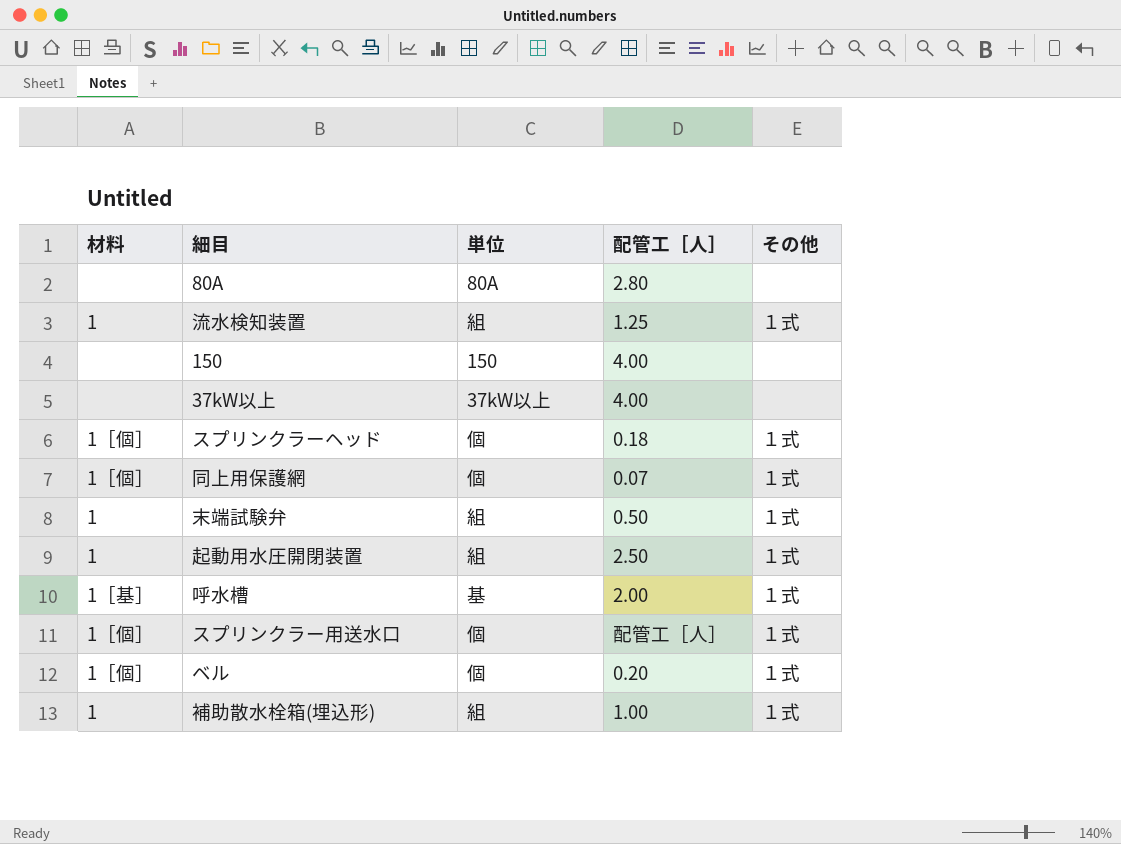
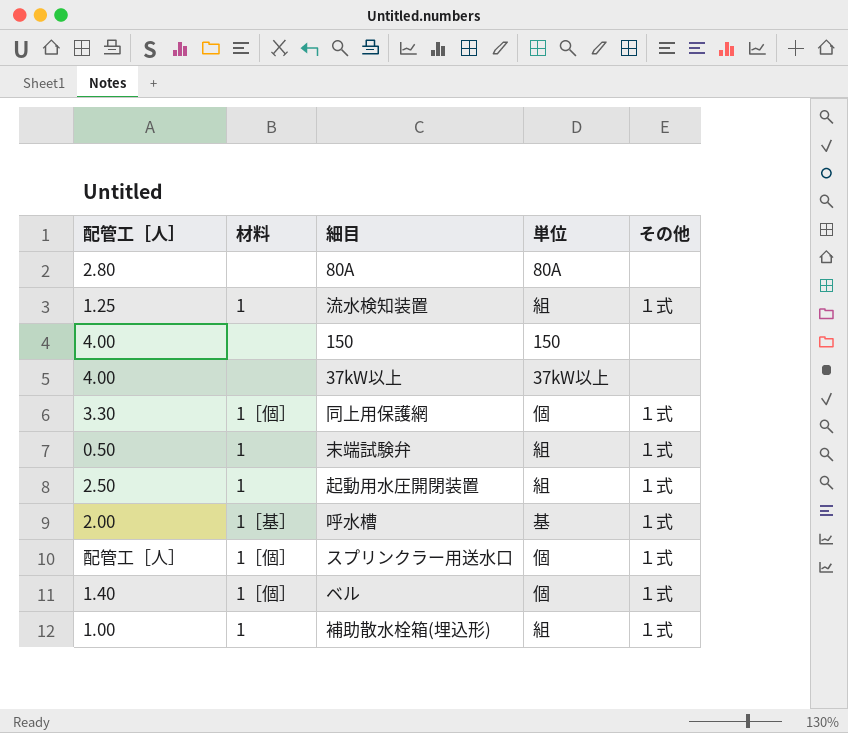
column 配管工［人］ | position: 4 -> 1
row スプリンクラーヘッド: 1［個］ | 個 | 0.18 | １式 -> none
同上用保護網 | 配管工［人］: 0.07 -> 3.30
ベル | 配管工［人］: 0.20 -> 1.40

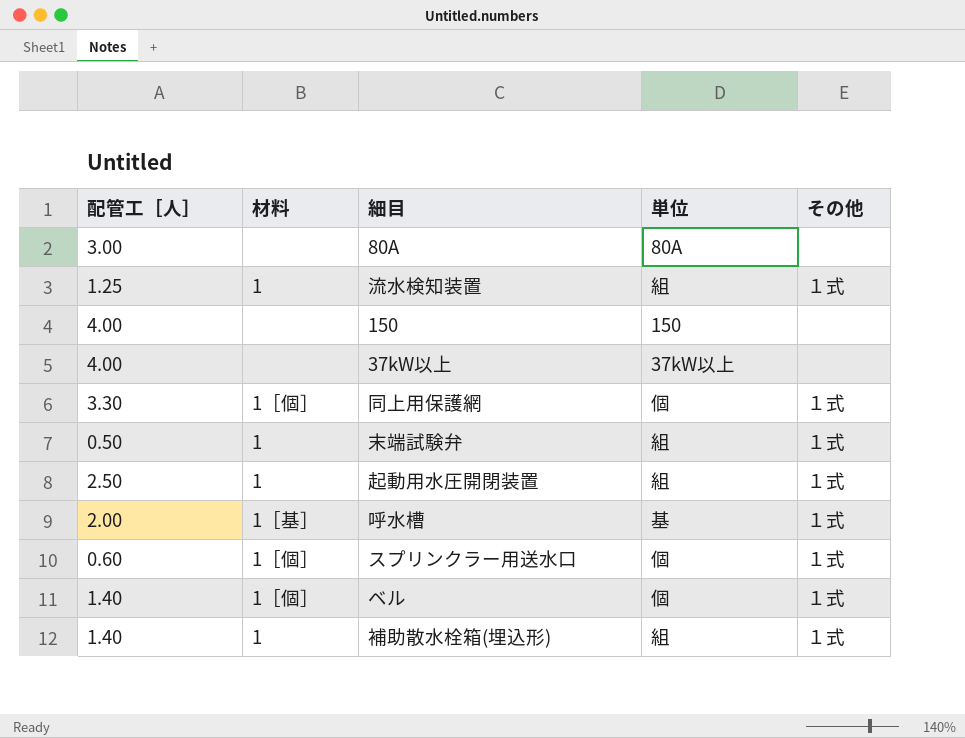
80A | 配管工［人］: 2.80 -> 3.00
スプリンクラー用送水口 | 配管工［人］: 配管工［人］ -> 0.60
補助散水栓箱(埋込形) | 配管工［人］: 1.00 -> 1.40

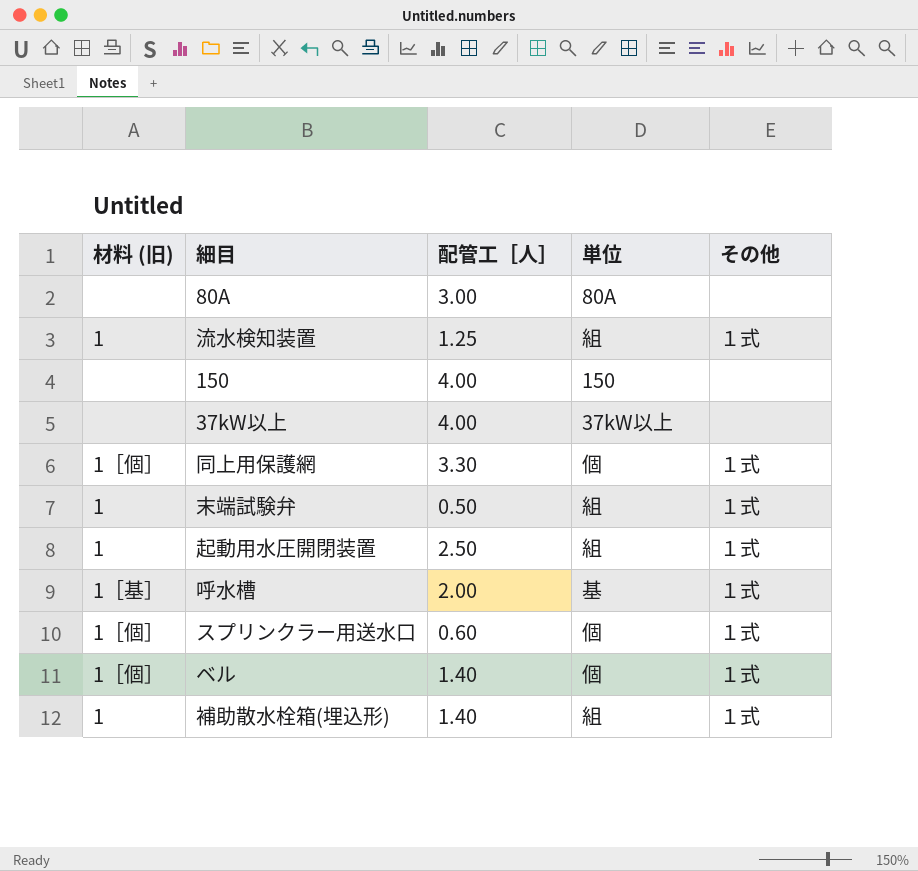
column name: 材料 -> 材料 (旧)
column 配管工［人］ | position: 1 -> 3

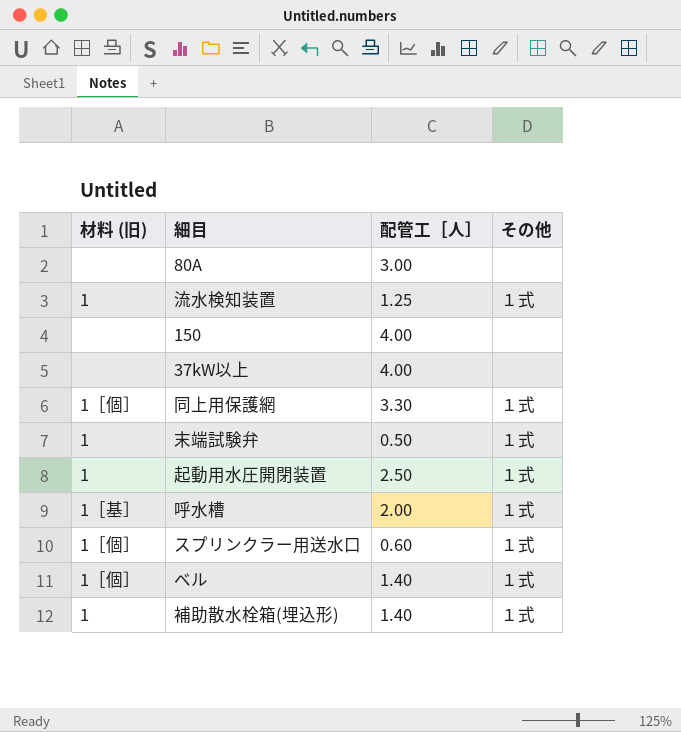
column 単位 | position: 4 -> none

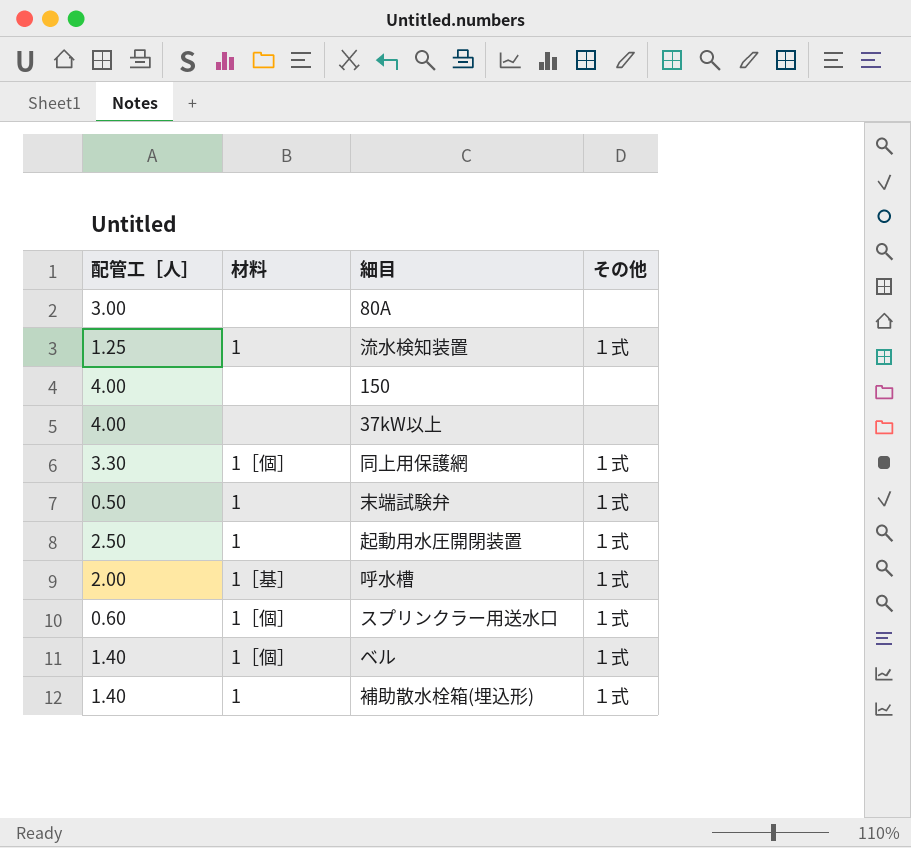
column 配管工［人］ | position: 3 -> 1
column name: 材料 (旧) -> 材料

